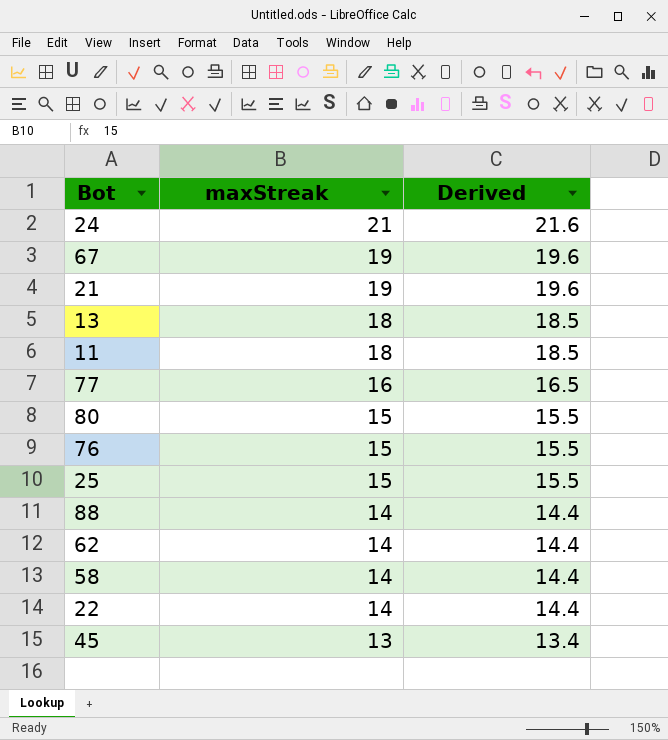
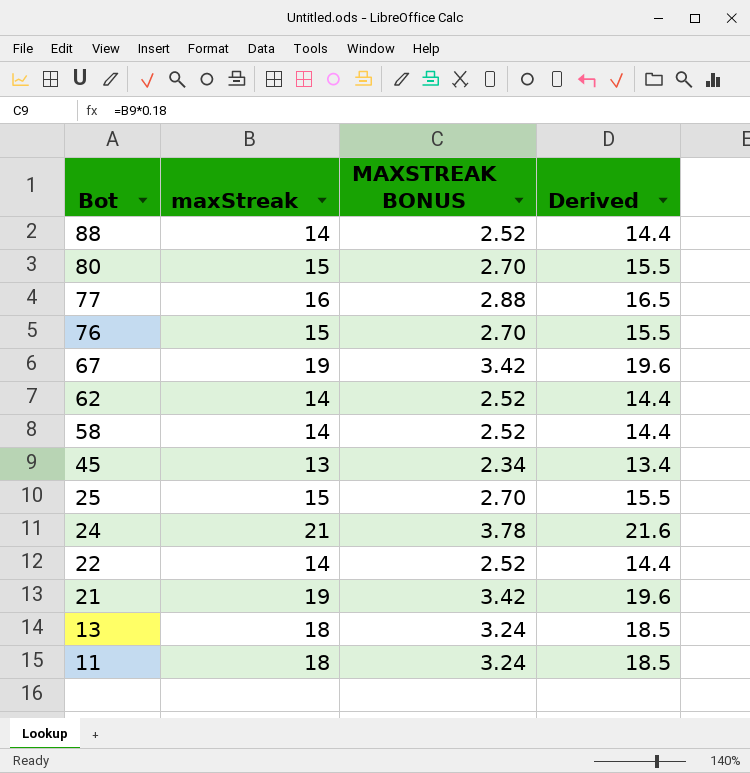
row order: maxStreak descending -> Bot descending
column MAXSTREAK BONUS | formula: none -> [maxStreak] * 0.18

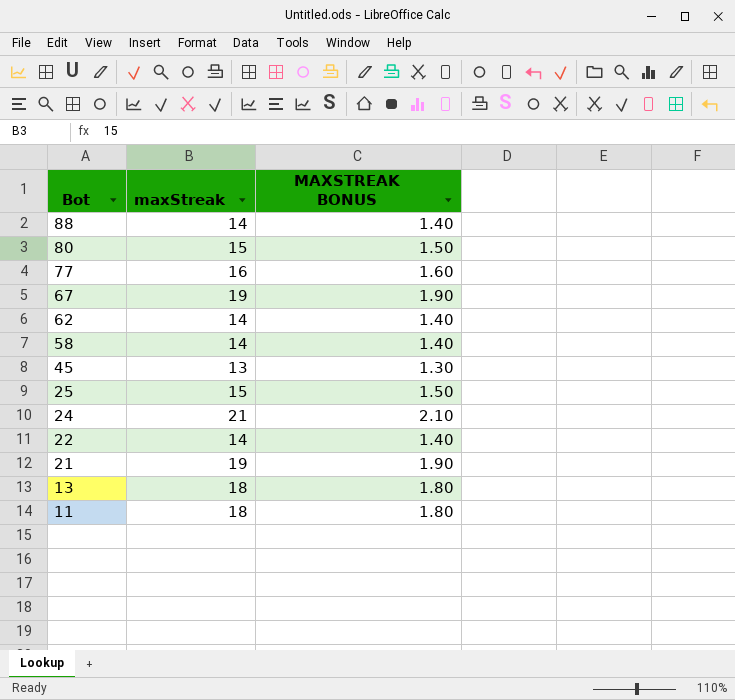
column Derived | formula: [maxStreak] * 1.03 -> none
column MAXSTREAK BONUS | formula: [maxStreak] * 0.18 -> [maxStreak] * 0.1
row 76: 15 | 2.70 | 15.5 -> none

